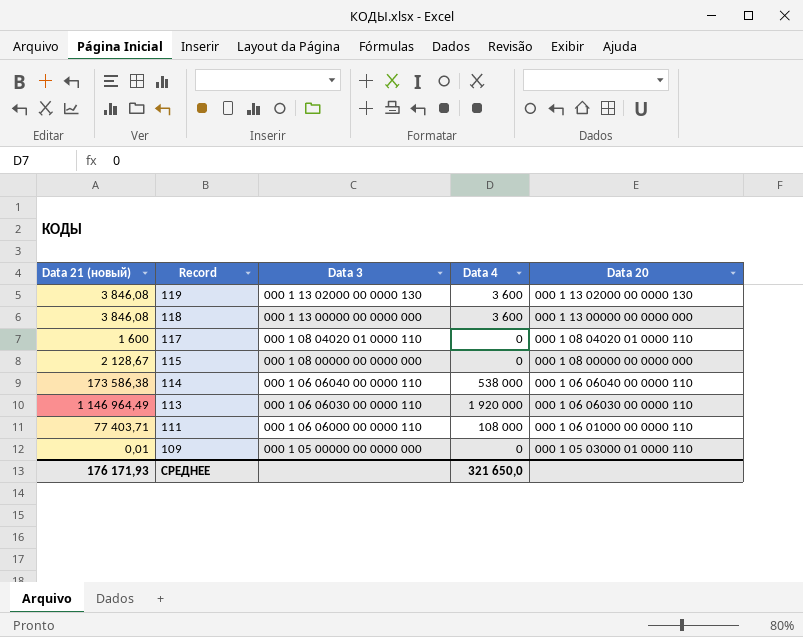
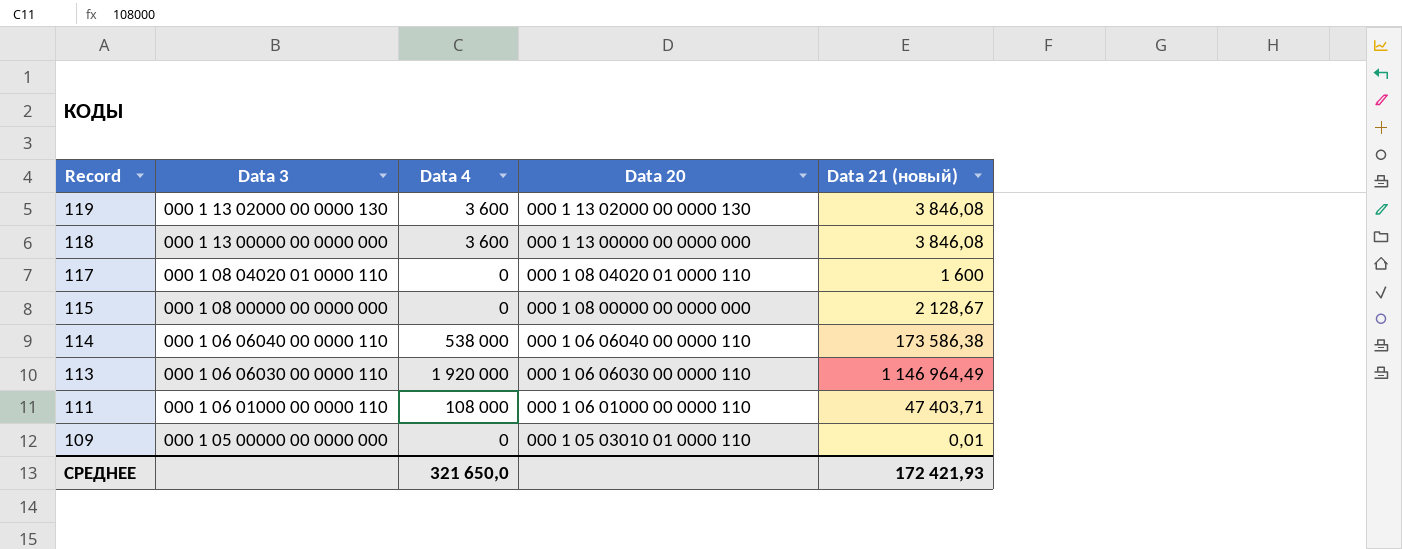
column Data 21 (новый) | position: 1 -> 5
111 | Data 3: 000 1 06 06000 00 0000 110 -> 000 1 06 01000 00 0000 110
111 | Data 21 (новый): 77 403,71 -> 47 403,71
109 | Data 20: 000 1 05 03000 01 0000 110 -> 000 1 05 03010 01 0000 110
СРЕДНЕЕ | Data 21 (новый): 176 171,93 -> 172 421,93

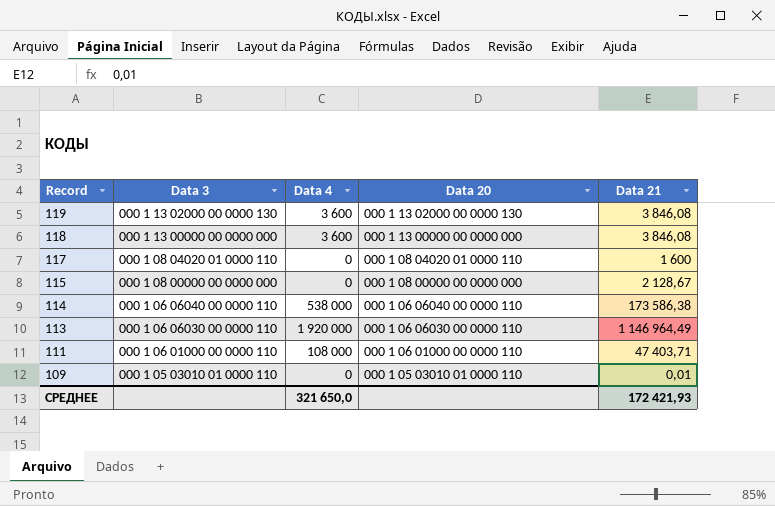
column name: Data 21 (новый) -> Data 21
109 | Data 3: 000 1 05 00000 00 0000 000 -> 000 1 05 03010 01 0000 110

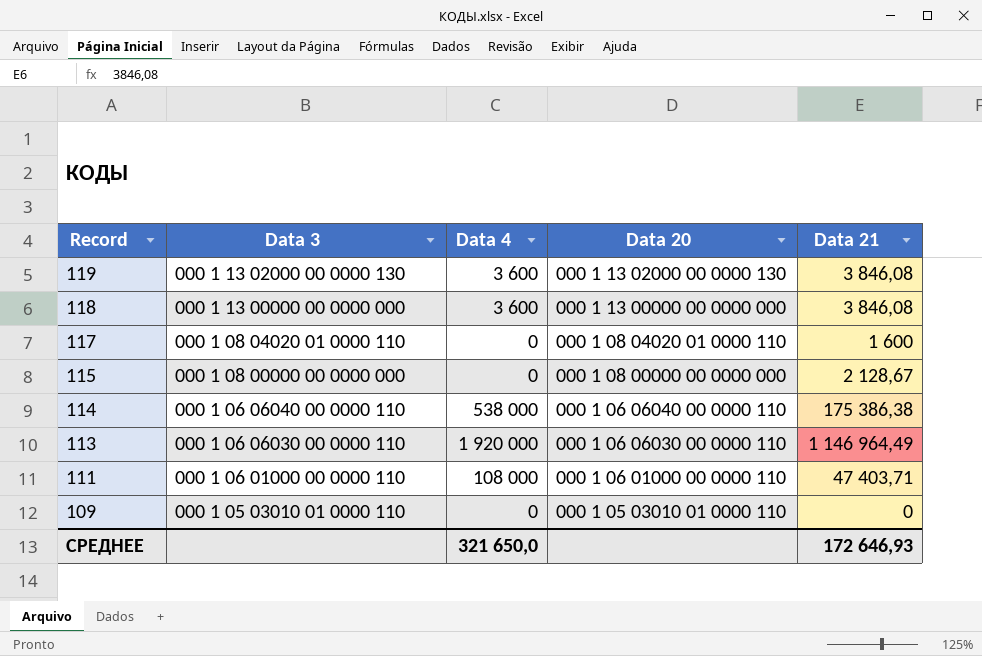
114 | Data 21: 173 586,38 -> 175 386,38
109 | Data 21: 0,01 -> 0
СРЕДНЕЕ | Data 21: 172 421,93 -> 172 646,93

